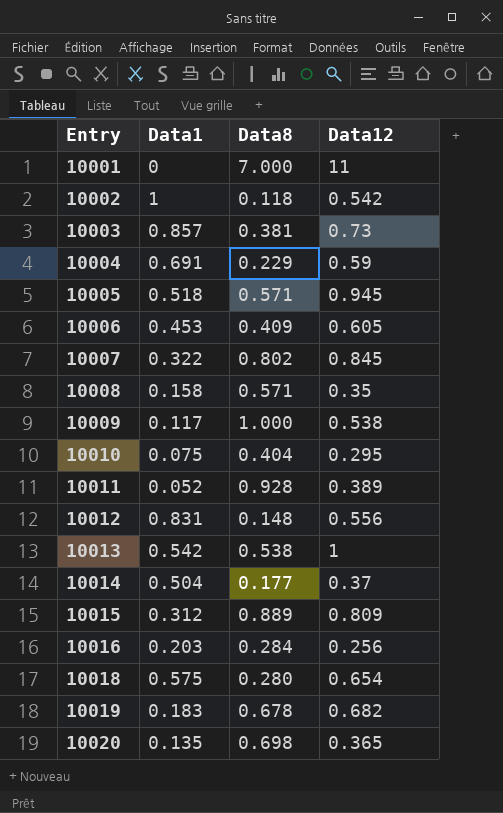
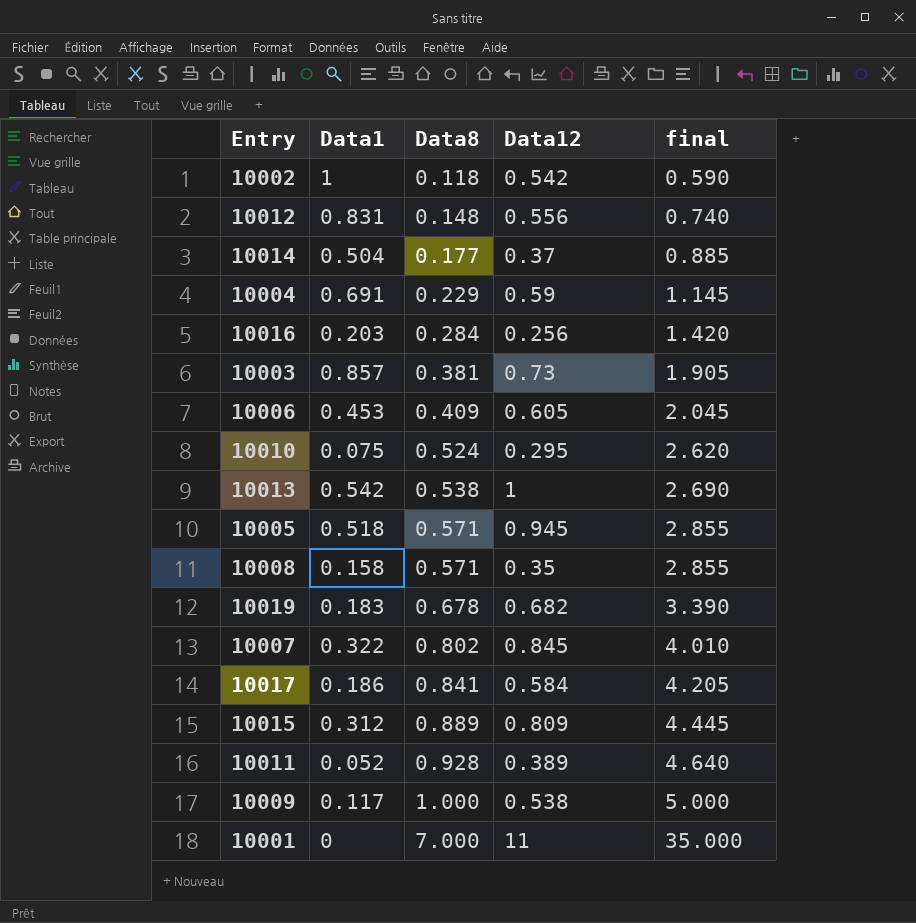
row order: Entry ascending -> Data8 ascending
column final | formula: none -> [Data8] * 5
row 10018: 0.575 | 0.280 | 0.654 -> none
row 10020: 0.135 | 0.698 | 0.365 -> none
10010 | Data8: 0.404 -> 0.524
row 10017: none -> 0.186 | 0.841 | 0.584 | 4.205

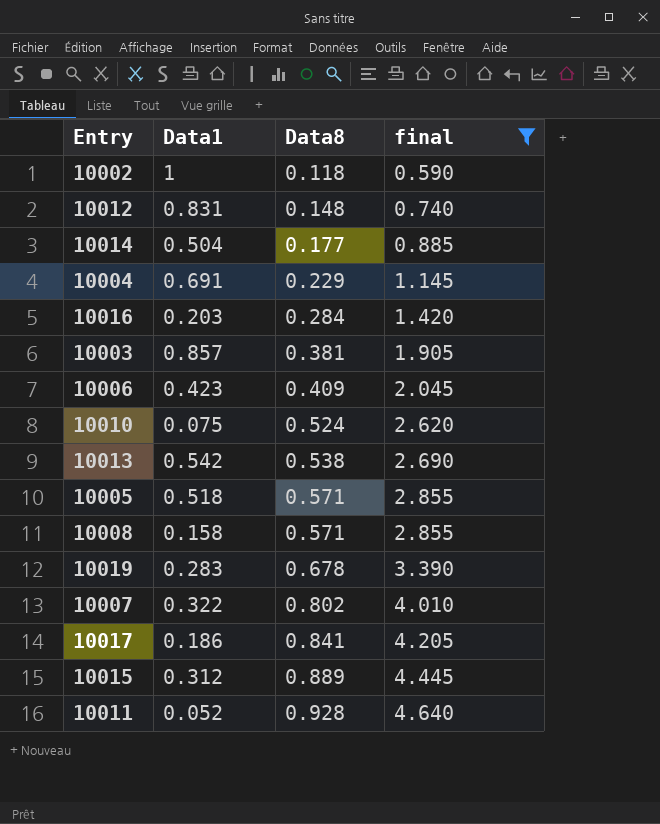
filter: none -> final <= 4.640
column Data12 | position: 4 -> none
10006 | Data1: 0.453 -> 0.423
10019 | Data1: 0.183 -> 0.283

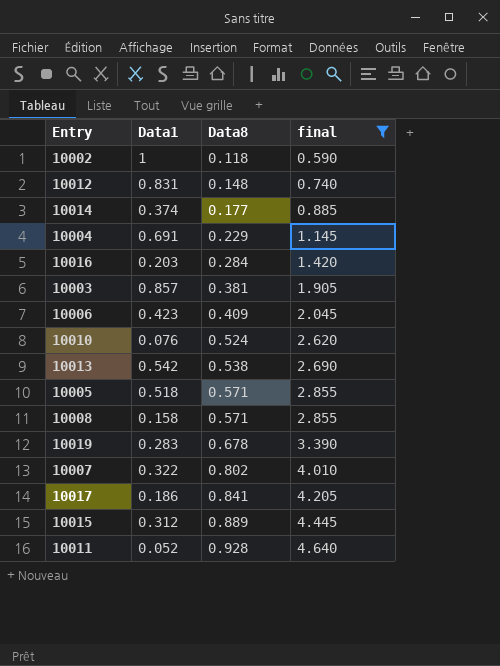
10014 | Data1: 0.504 -> 0.374
10010 | Data1: 0.075 -> 0.076

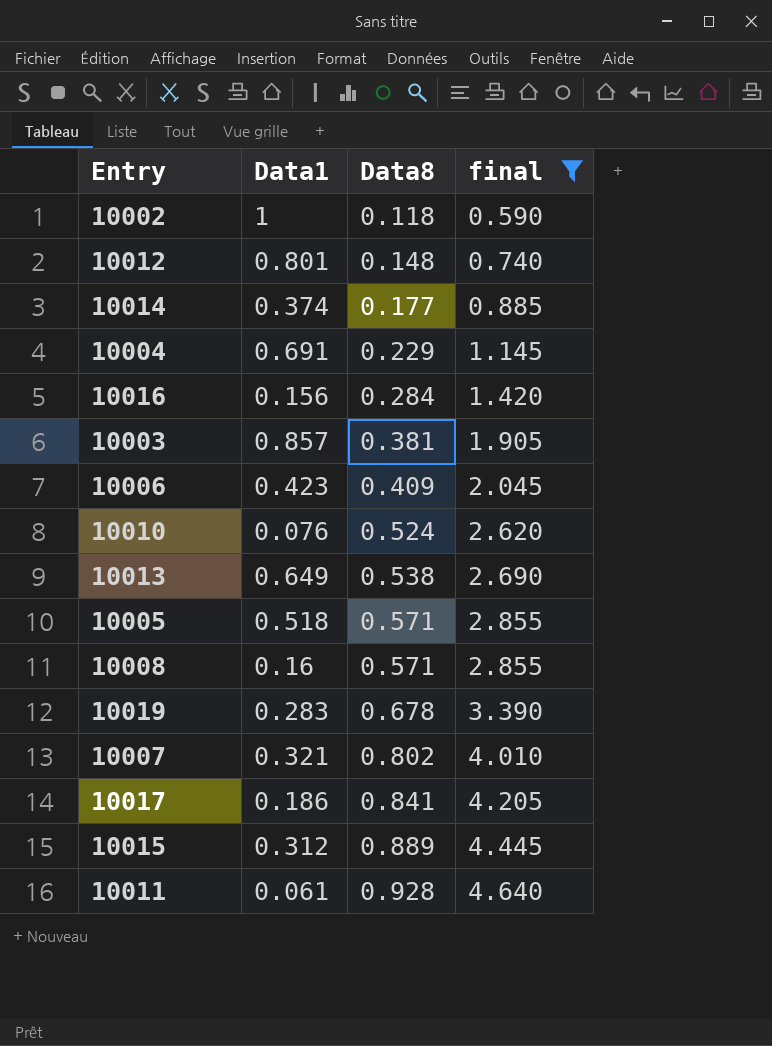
10012 | Data1: 0.831 -> 0.801
10016 | Data1: 0.203 -> 0.156
10013 | Data1: 0.542 -> 0.649
10008 | Data1: 0.158 -> 0.16
10007 | Data1: 0.322 -> 0.321
10011 | Data1: 0.052 -> 0.061

